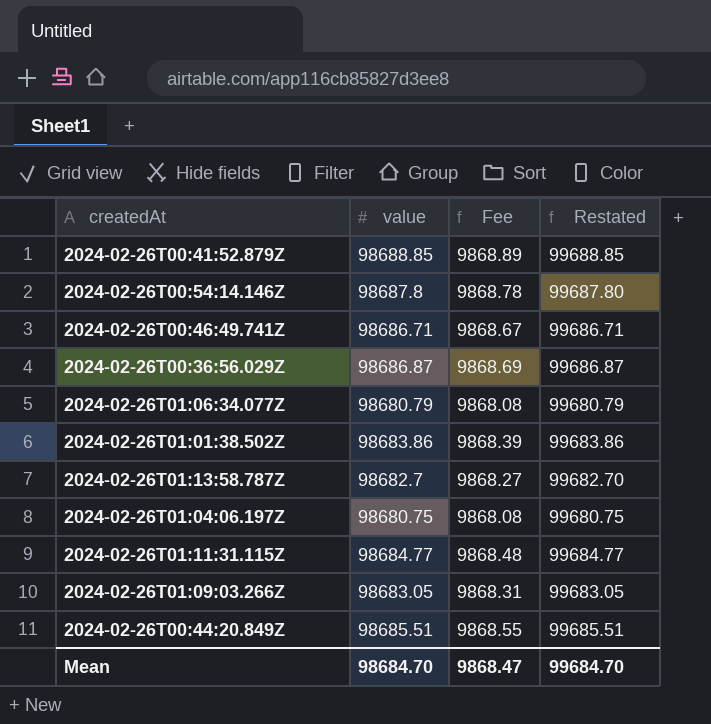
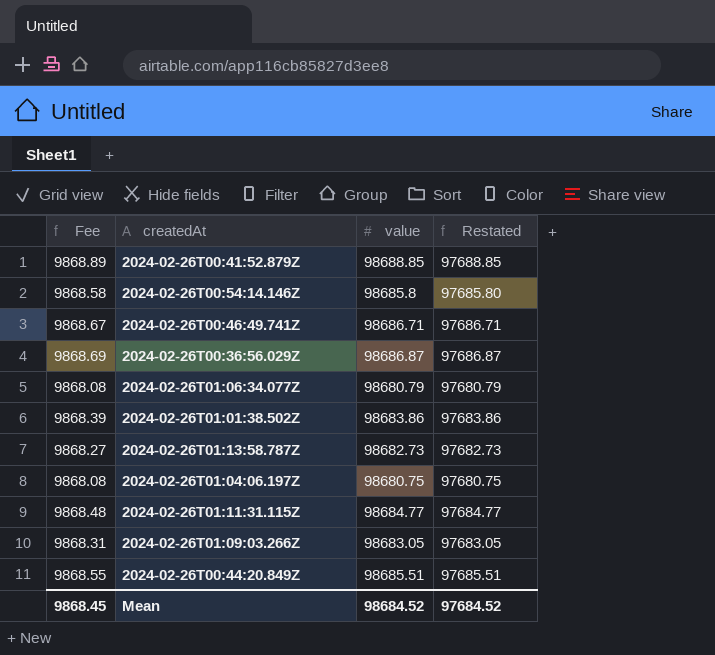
column Fee | position: 3 -> 1
column Restated | formula: [value] + 1000 -> [value] - 1000
2024-02-26T00:54:14.146Z | Fee: 9868.78 -> 9868.58
2024-02-26T00:54:14.146Z | value: 98687.8 -> 98685.8
2024-02-26T01:13:58.787Z | value: 98682.7 -> 98682.73
Mean | Fee: 9868.47 -> 9868.45
Mean | value: 98684.70 -> 98684.52
Mean | Restated: 99684.70 -> 97684.52

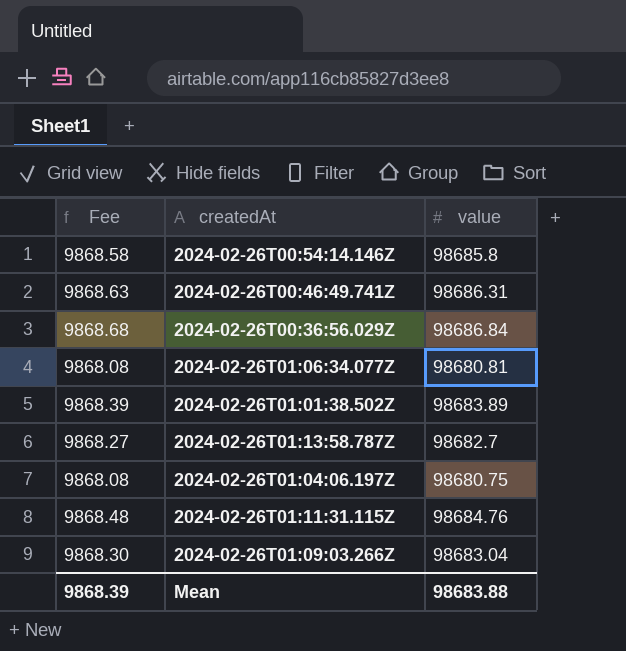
column Restated | formula: [value] - 1000 -> none
row 2024-02-26T00:41:52.879Z: 9868.89 | 98688.85 | 97688.85 -> none
row 2024-02-26T00:44:20.849Z: 9868.55 | 98685.51 | 97685.51 -> none
2024-02-26T00:46:49.741Z | Fee: 9868.67 -> 9868.63
2024-02-26T00:46:49.741Z | value: 98686.71 -> 98686.31
2024-02-26T00:36:56.029Z | Fee: 9868.69 -> 9868.68
2024-02-26T00:36:56.029Z | value: 98686.87 -> 98686.84
2024-02-26T01:06:34.077Z | value: 98680.79 -> 98680.81
2024-02-26T01:01:38.502Z | value: 98683.86 -> 98683.89
2024-02-26T01:13:58.787Z | value: 98682.73 -> 98682.7
2024-02-26T01:11:31.115Z | value: 98684.77 -> 98684.76
2024-02-26T01:09:03.266Z | Fee: 9868.31 -> 9868.30
2024-02-26T01:09:03.266Z | value: 98683.05 -> 98683.04
Mean | Fee: 9868.45 -> 9868.39
Mean | value: 98684.52 -> 98683.88

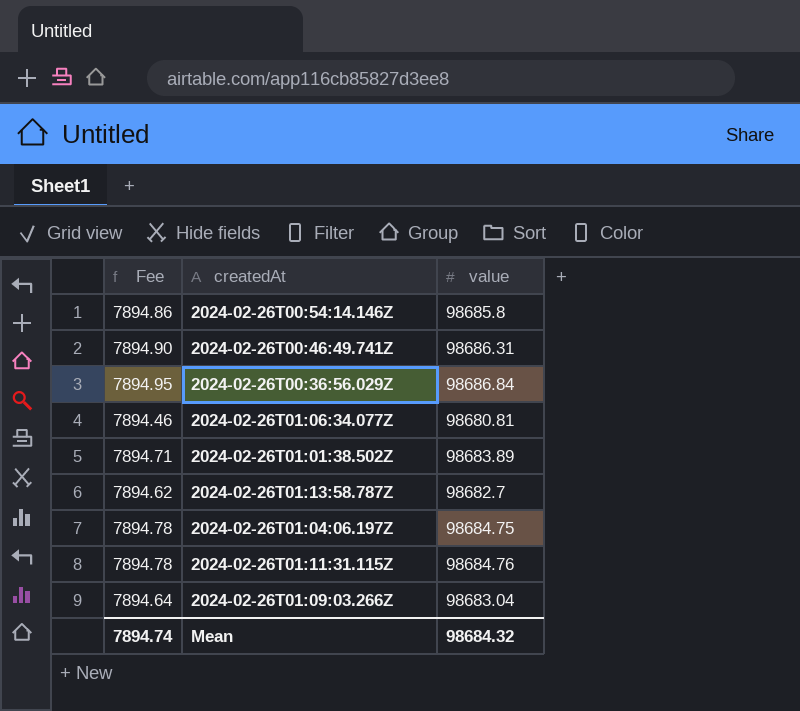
column Fee | formula: [value] * 0.1 -> [value] * 0.08
2024-02-26T01:04:06.197Z | value: 98680.75 -> 98684.75
Mean | Fee: 9868.39 -> 7894.74
Mean | value: 98683.88 -> 98684.32

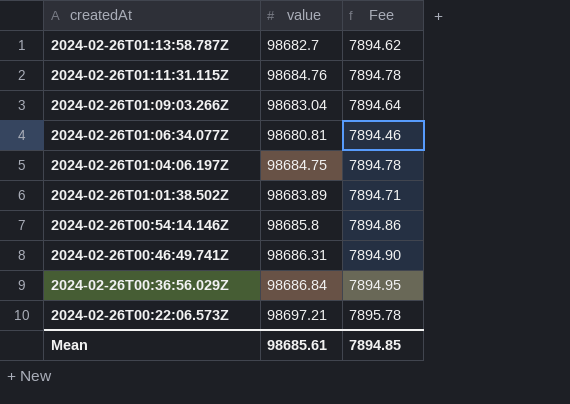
row order: none -> createdAt descending
column Fee | position: 1 -> 3
row 2024-02-26T00:22:06.573Z: none -> 98697.21 | 7895.78
Mean | value: 98684.32 -> 98685.61
Mean | Fee: 7894.74 -> 7894.85

